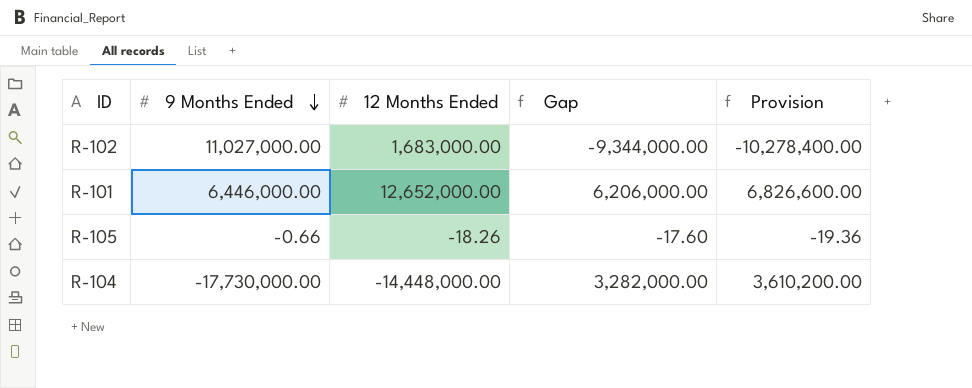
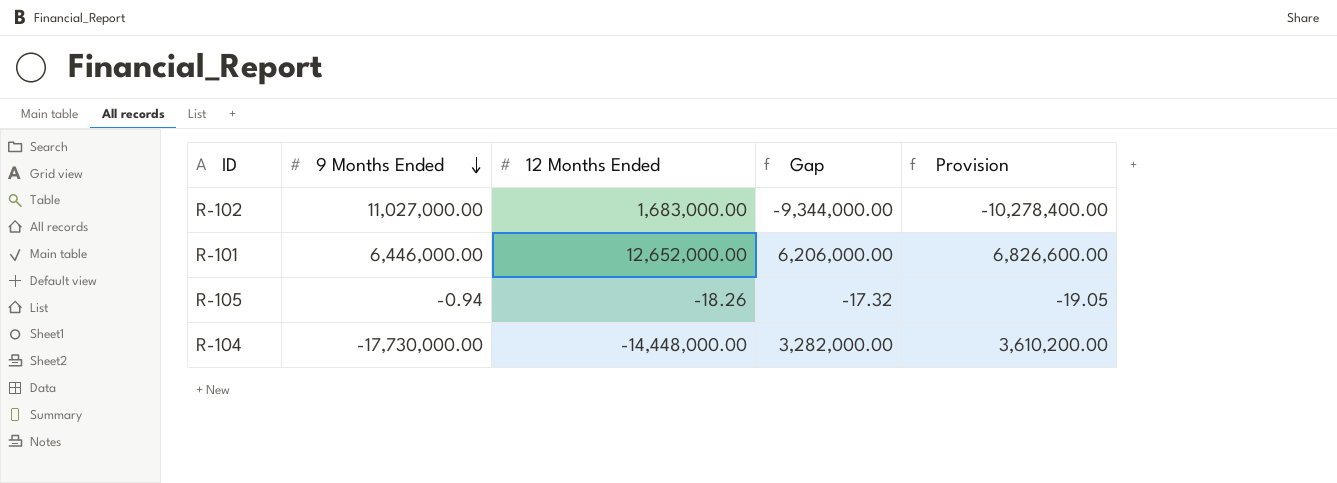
R-105 | 9 Months Ended: -0.66 -> -0.94
R-105 | Gap: -17.60 -> -17.32
R-105 | Provision: -19.36 -> -19.05

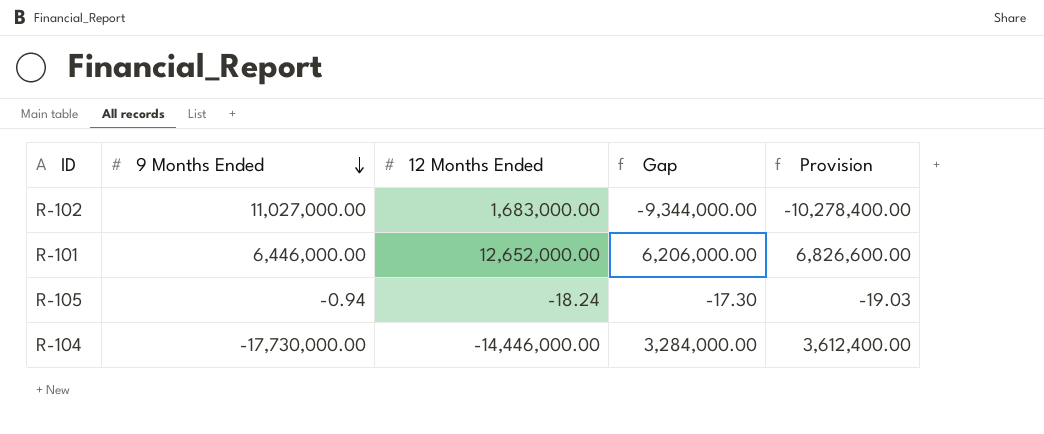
R-105 | 12 Months Ended: -18.26 -> -18.24
R-105 | Gap: -17.32 -> -17.30
R-105 | Provision: -19.05 -> -19.03
R-104 | 12 Months Ended: -14,448,000.00 -> -14,446,000.00
R-104 | Gap: 3,282,000.00 -> 3,284,000.00
R-104 | Provision: 3,610,200.00 -> 3,612,400.00

